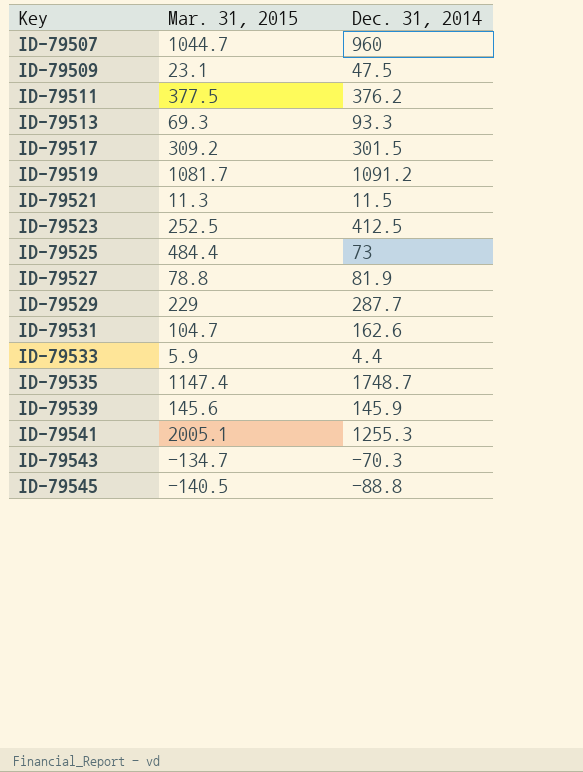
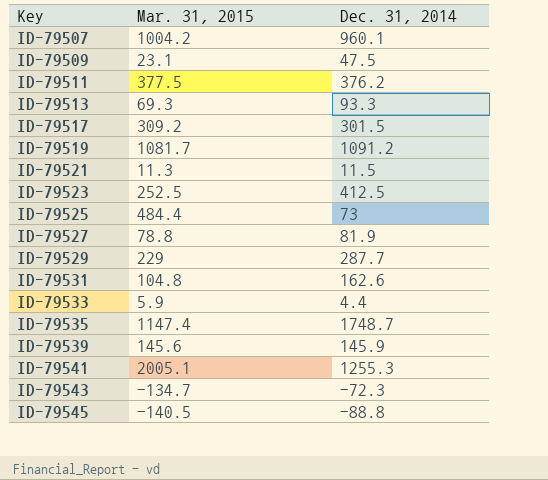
ID-79507 | Mar. 31, 2015: 1044.7 -> 1004.2
ID-79507 | Dec. 31, 2014: 960 -> 960.1
ID-79531 | Mar. 31, 2015: 104.7 -> 104.8
ID-79543 | Dec. 31, 2014: -70.3 -> -72.3

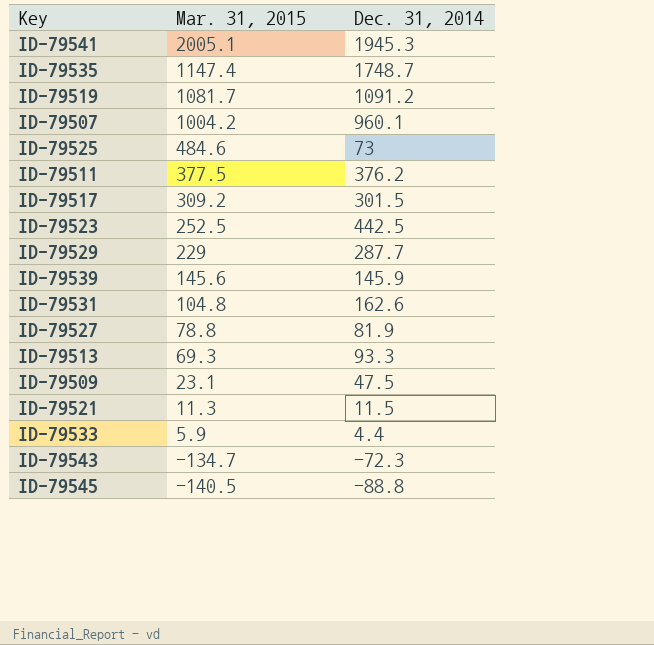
row order: Key ascending -> Mar. 31, 2015 descending
ID-79541 | Dec. 31, 2014: 1255.3 -> 1945.3
ID-79525 | Mar. 31, 2015: 484.4 -> 484.6
ID-79523 | Dec. 31, 2014: 412.5 -> 442.5

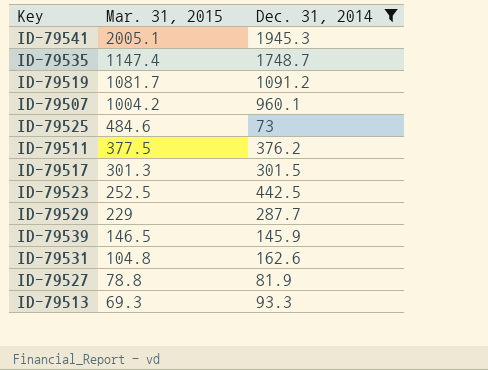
filter: none -> Dec. 31, 2014 >= 73
ID-79517 | Mar. 31, 2015: 309.2 -> 301.3
ID-79539 | Mar. 31, 2015: 145.6 -> 146.5

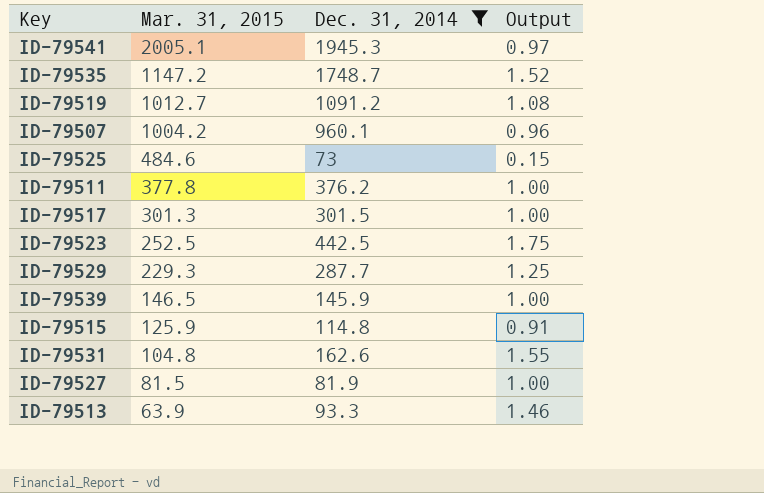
column Output | formula: none -> [Dec. 31, 2014] / [Mar. 31, 2015]
ID-79535 | Mar. 31, 2015: 1147.4 -> 1147.2
ID-79519 | Mar. 31, 2015: 1081.7 -> 1012.7
ID-79511 | Mar. 31, 2015: 377.5 -> 377.8
ID-79529 | Mar. 31, 2015: 229 -> 229.3
row ID-79515: none -> 125.9 | 114.8 | 0.91
ID-79527 | Mar. 31, 2015: 78.8 -> 81.5
ID-79513 | Mar. 31, 2015: 69.3 -> 63.9

